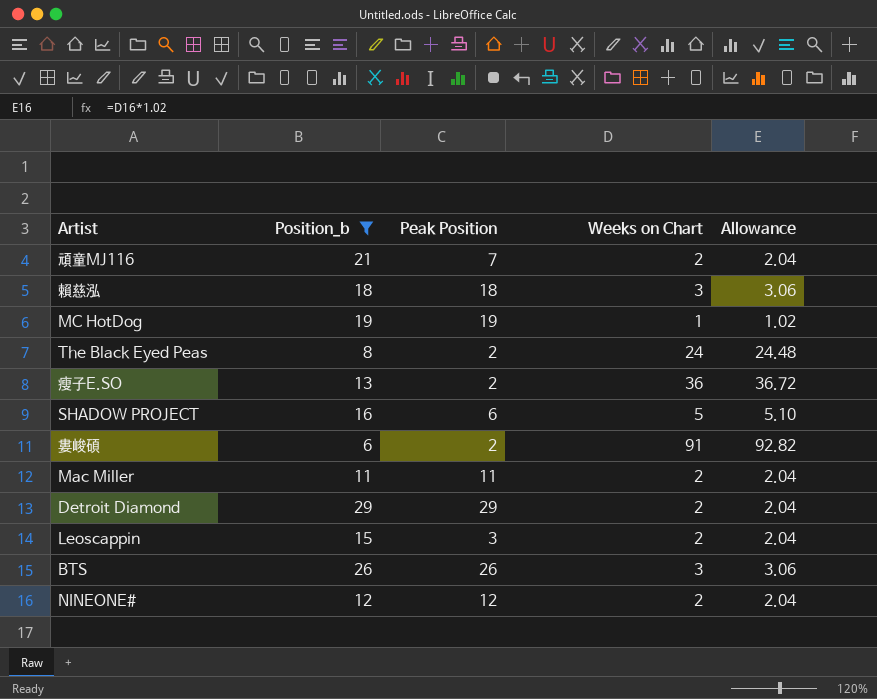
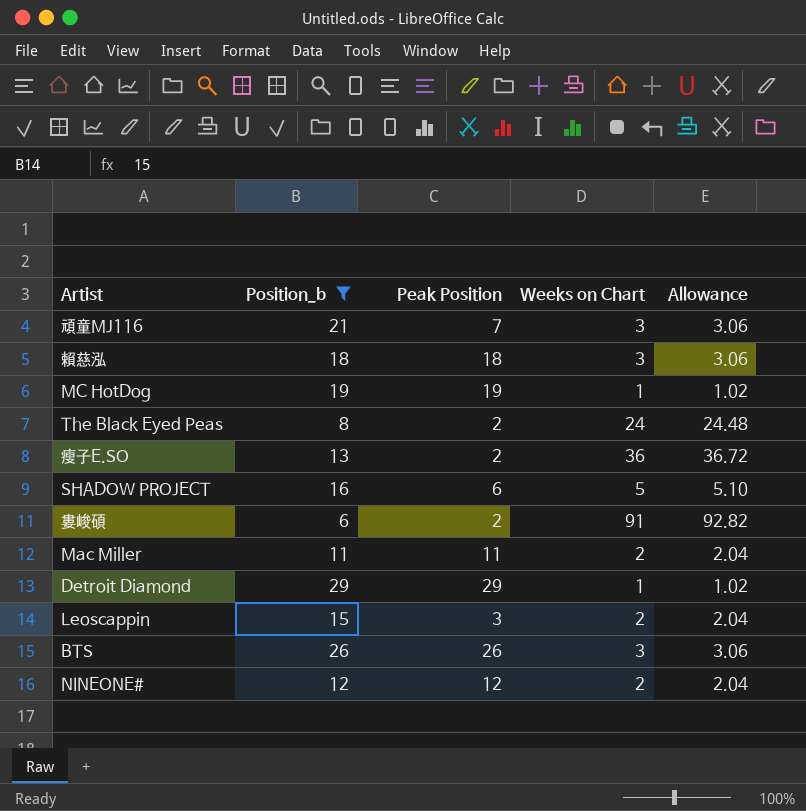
頑童MJ116 | Weeks on Chart: 2 -> 3
頑童MJ116 | Allowance: 2.04 -> 3.06
Detroit Diamond | Weeks on Chart: 2 -> 1
Detroit Diamond | Allowance: 2.04 -> 1.02

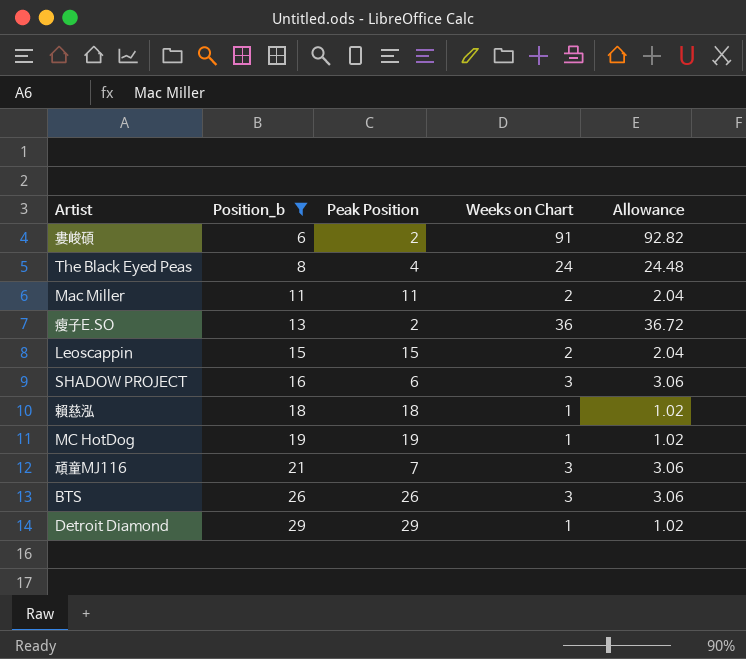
row order: none -> Position_b ascending
row NINEONE#: 12 | 12 | 2 | 2.04 -> none
The Black Eyed Peas | Peak Position: 2 -> 4
Leoscappin | Peak Position: 3 -> 15
SHADOW PROJECT | Weeks on Chart: 5 -> 3
SHADOW PROJECT | Allowance: 5.10 -> 3.06
賴慈泓 | Weeks on Chart: 3 -> 1
賴慈泓 | Allowance: 3.06 -> 1.02

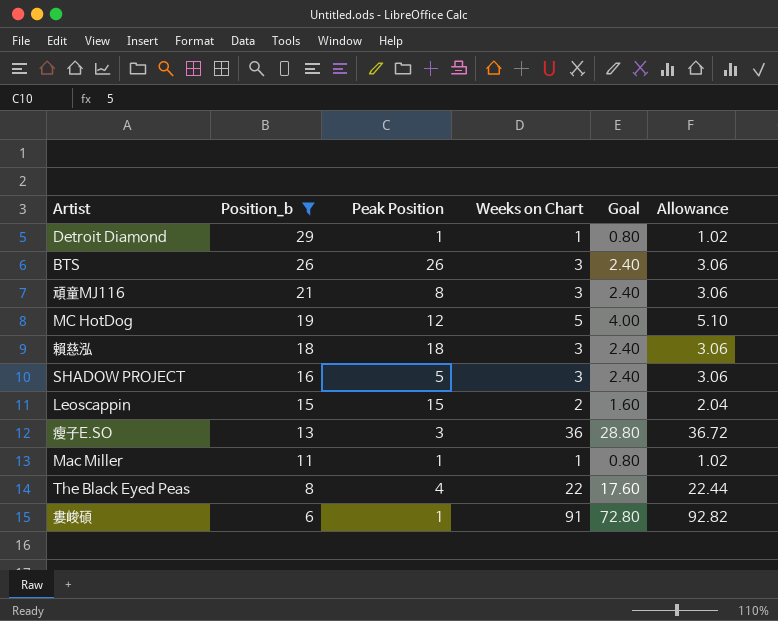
row order: Position_b ascending -> Position_b descending
column Goal | formula: none -> [Weeks on Chart] * 0.8
Detroit Diamond | Peak Position: 29 -> 1
頑童MJ116 | Peak Position: 7 -> 8
MC HotDog | Peak Position: 19 -> 12
MC HotDog | Weeks on Chart: 1 -> 5
MC HotDog | Allowance: 1.02 -> 5.10
賴慈泓 | Weeks on Chart: 1 -> 3
賴慈泓 | Allowance: 1.02 -> 3.06
SHADOW PROJECT | Peak Position: 6 -> 5
瘦子E.SO | Peak Position: 2 -> 3
Mac Miller | Peak Position: 11 -> 1
Mac Miller | Weeks on Chart: 2 -> 1
Mac Miller | Allowance: 2.04 -> 1.02
The Black Eyed Peas | Weeks on Chart: 24 -> 22
The Black Eyed Peas | Allowance: 24.48 -> 22.44
婁峻碩 | Peak Position: 2 -> 1

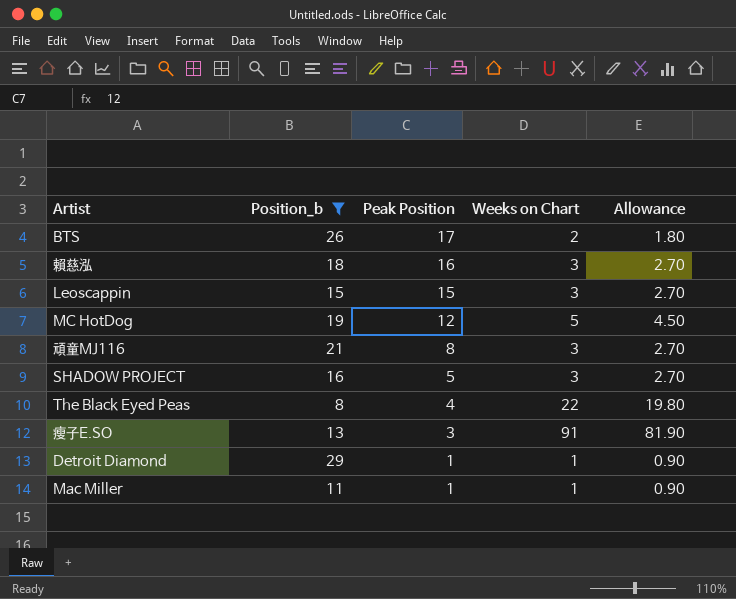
row order: Position_b descending -> Peak Position descending
column Goal | formula: [Weeks on Chart] * 0.8 -> none
column Allowance | formula: [Weeks on Chart] * 1.02 -> [Weeks on Chart] * 0.9
row 婁峻碩: 6 | 1 | 91 | 72.80 | 92.82 -> none
BTS | Peak Position: 26 -> 17
BTS | Weeks on Chart: 3 -> 2
賴慈泓 | Peak Position: 18 -> 16
Leoscappin | Weeks on Chart: 2 -> 3
瘦子E.SO | Weeks on Chart: 36 -> 91

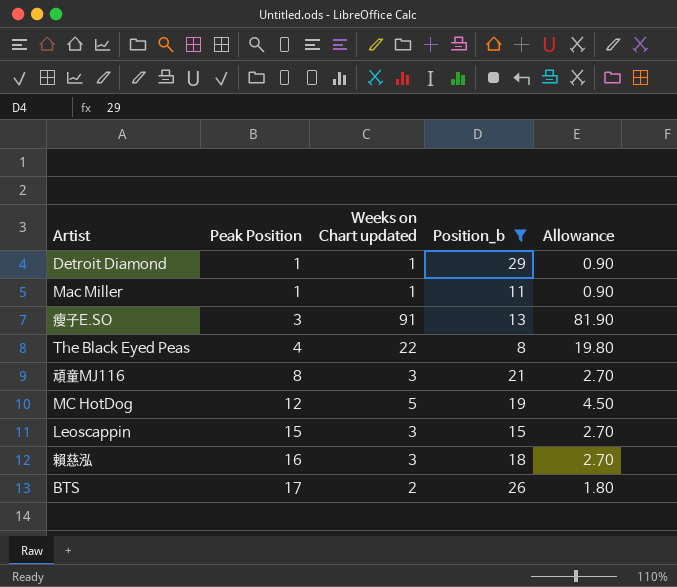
row order: Peak Position descending -> Peak Position ascending
column name: Weeks on Chart -> Weeks on Chart updated
column Position_b | position: 2 -> 4
row SHADOW PROJECT: 16 | 5 | 3 | 2.70 -> none

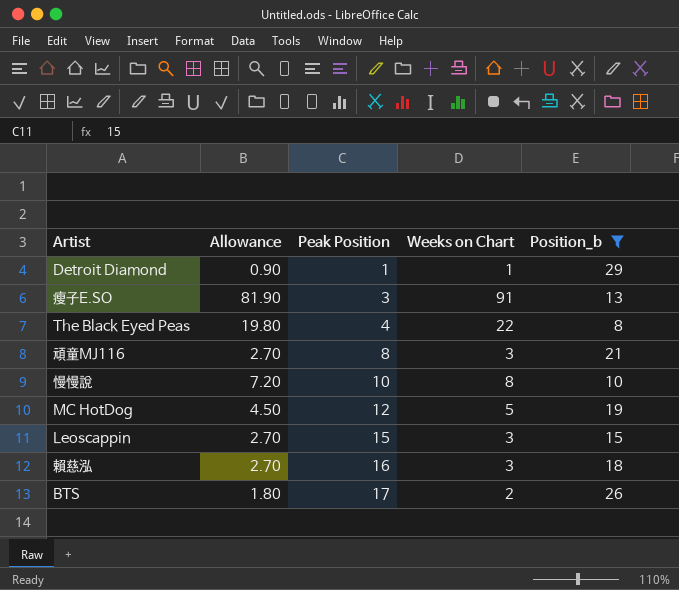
column Allowance | position: 5 -> 2
column name: Weeks on Chart updated -> Weeks on Chart
row Mac Miller: 1 | 1 | 11 | 0.90 -> none
row 慢慢說: none -> 7.20 | 10 | 8 | 10

